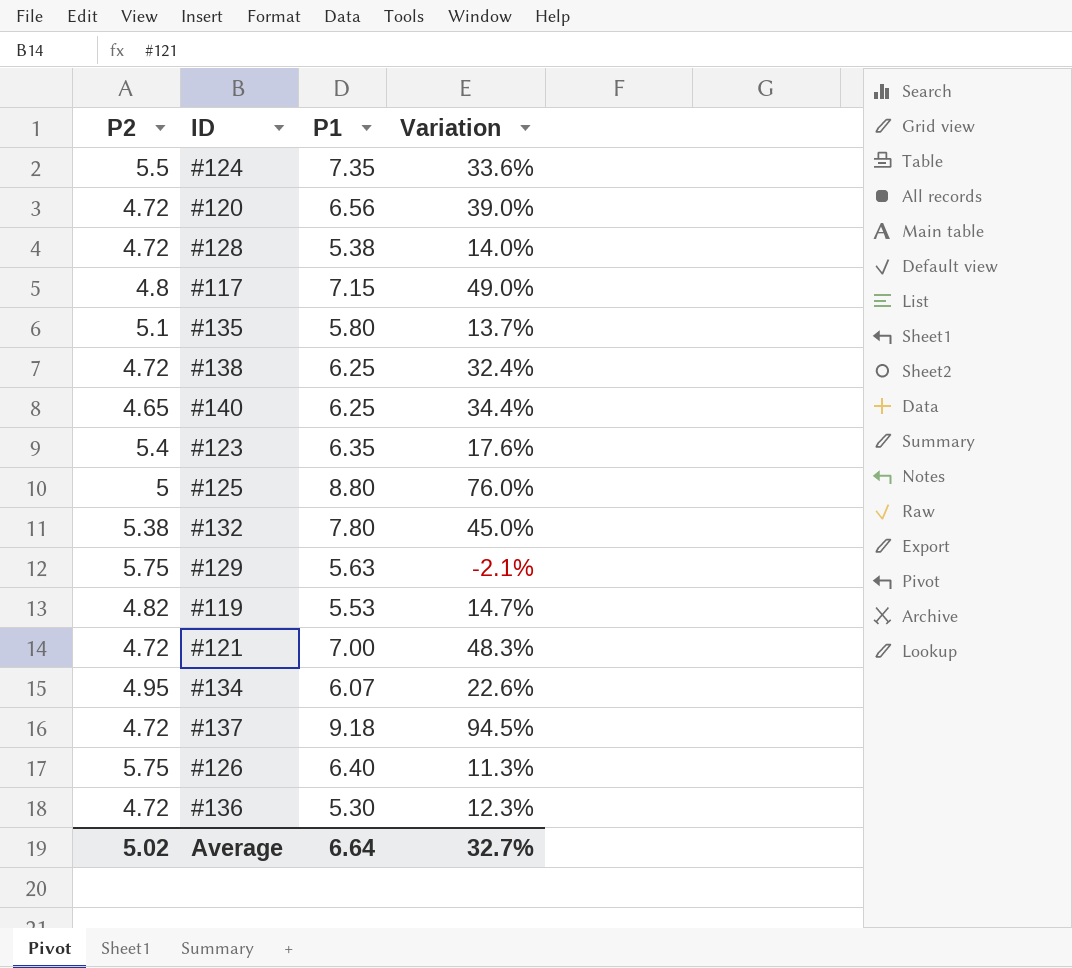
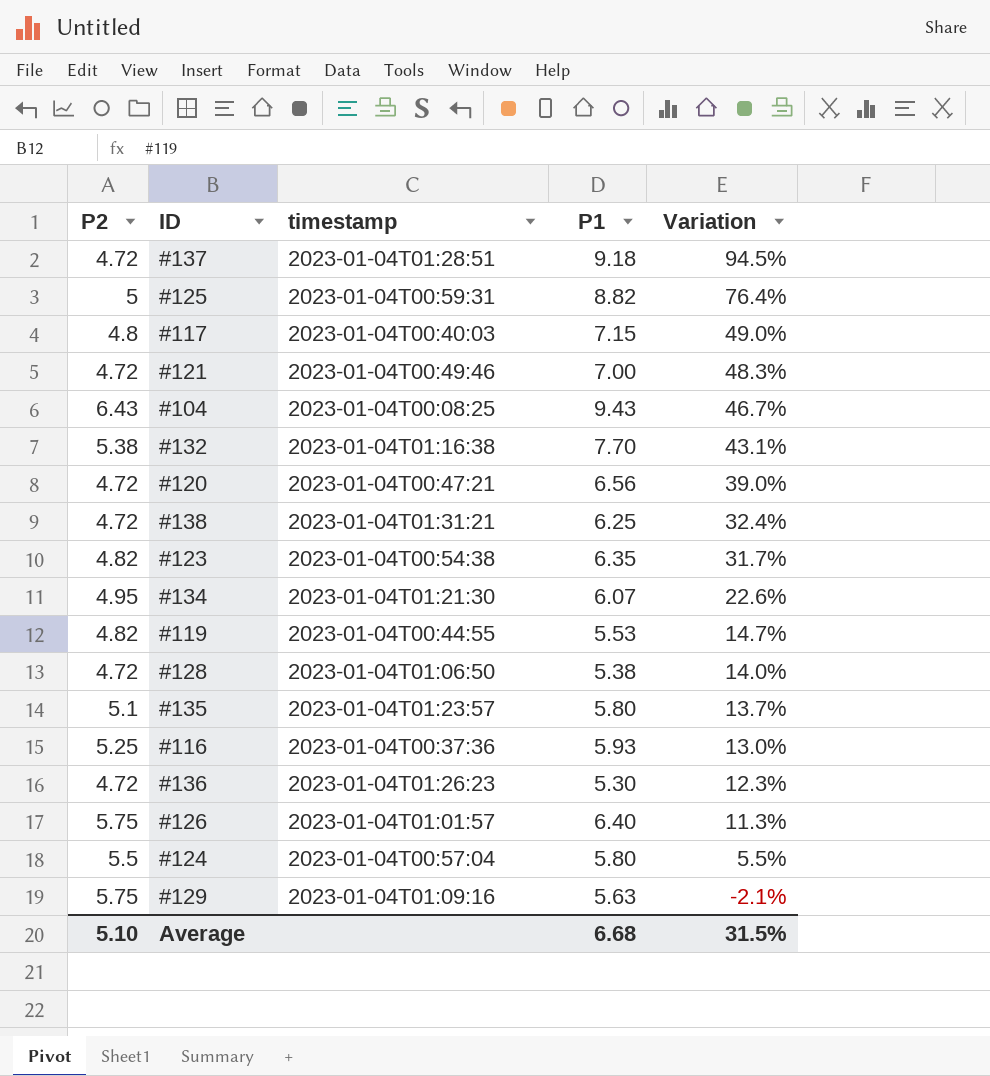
row order: none -> Variation descending
column timestamp | position: none -> 3
row #140: 4.65 | 6.25 | 34.4% -> none
#125 | P1: 8.80 -> 8.82
#125 | Variation: 76.0% -> 76.4%
row #104: none -> 6.43 | 2023-01-04T00:08:25 | 9.43 | 46.7%
#132 | P1: 7.80 -> 7.70
#132 | Variation: 45.0% -> 43.1%
#123 | P2: 5.4 -> 4.82
#123 | Variation: 17.6% -> 31.7%
row #116: none -> 5.25 | 2023-01-04T00:37:36 | 5.93 | 13.0%
#124 | P1: 7.35 -> 5.80
#124 | Variation: 33.6% -> 5.5%
Average | P2: 5.02 -> 5.10
Average | P1: 6.64 -> 6.68
Average | Variation: 32.7% -> 31.5%

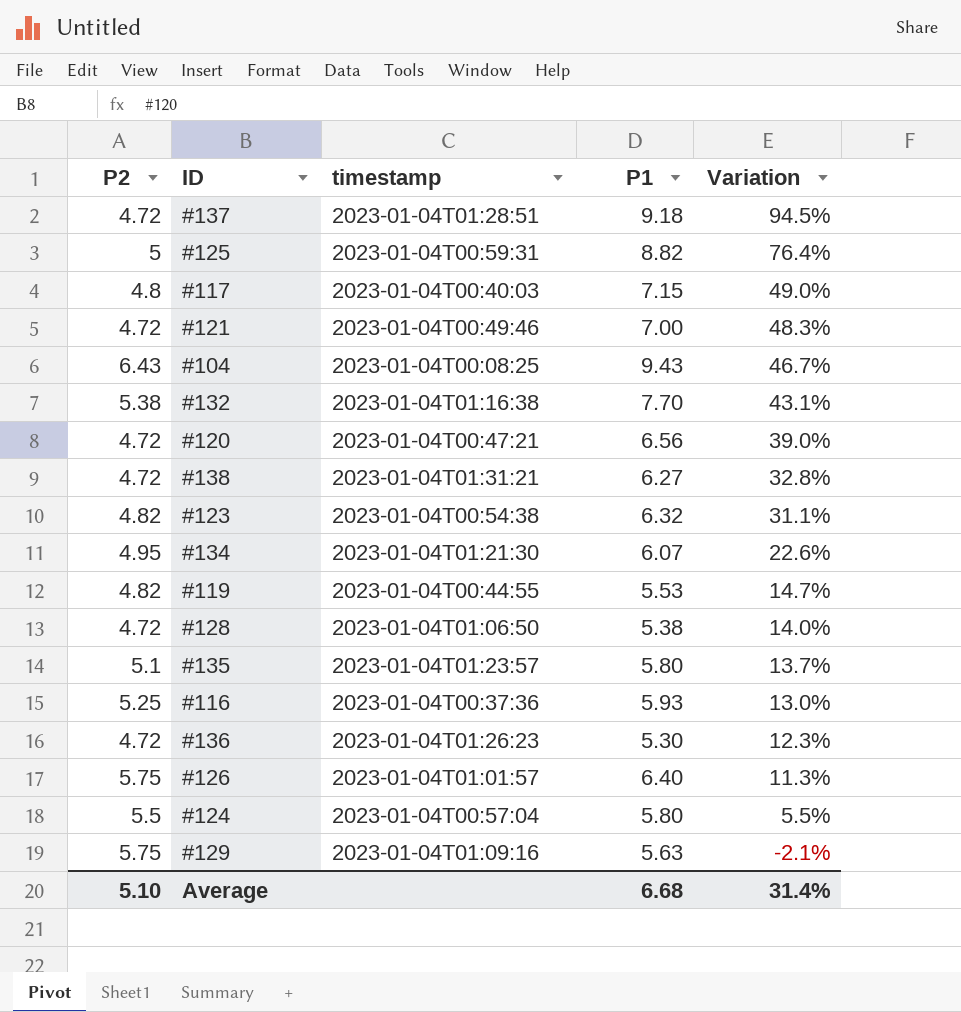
#138 | P1: 6.25 -> 6.27
#138 | Variation: 32.4% -> 32.8%
#123 | P1: 6.35 -> 6.32
#123 | Variation: 31.7% -> 31.1%
Average | Variation: 31.5% -> 31.4%

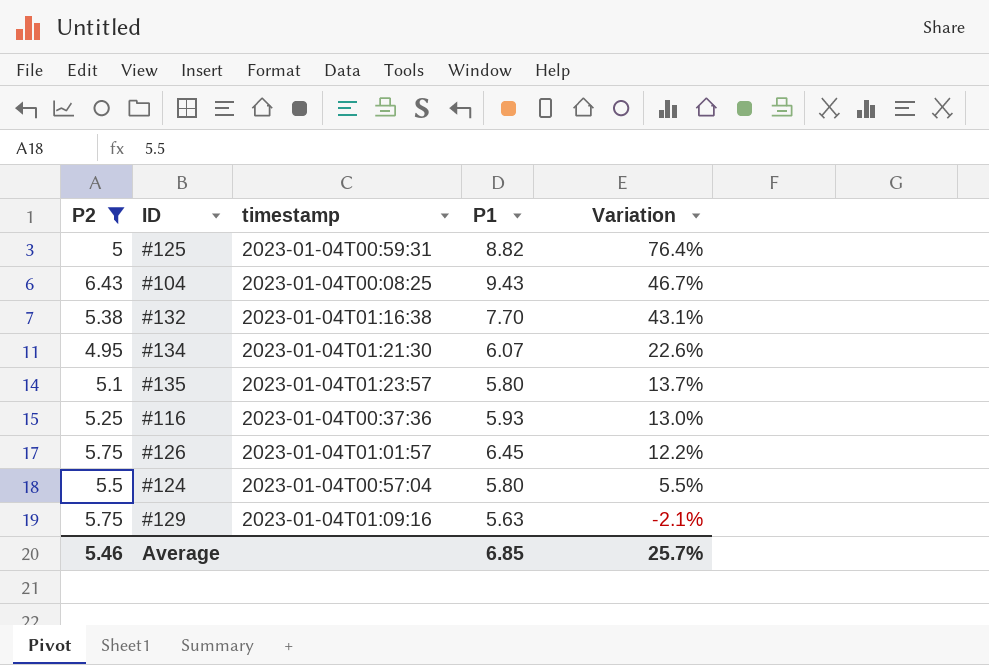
filter: none -> P2 >= 4.95
#126 | P1: 6.40 -> 6.45
#126 | Variation: 11.3% -> 12.2%
Average | P2: 5.10 -> 5.46
Average | P1: 6.68 -> 6.85
Average | Variation: 31.4% -> 25.7%

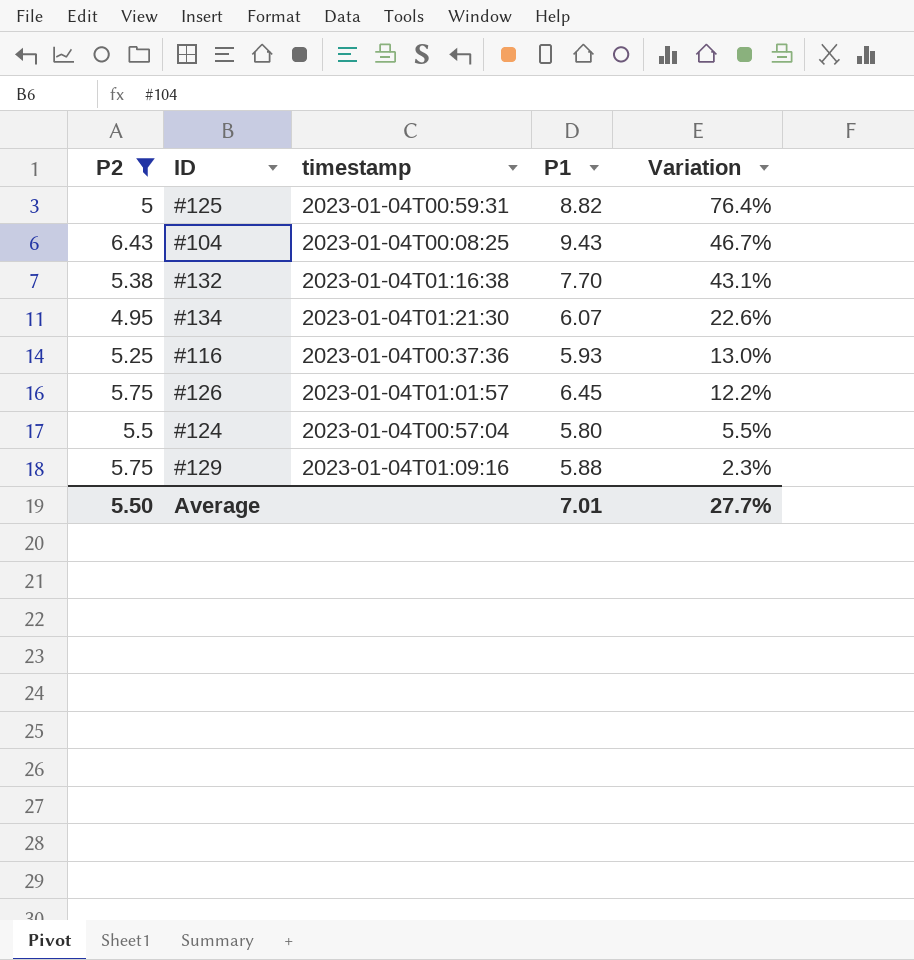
row #135: 5.1 | 2023-01-04T01:23:57 | 5.80 | 13.7% -> none
#129 | P1: 5.63 -> 5.88
#129 | Variation: -2.1% -> 2.3%
Average | P2: 5.46 -> 5.50
Average | P1: 6.85 -> 7.01
Average | Variation: 25.7% -> 27.7%

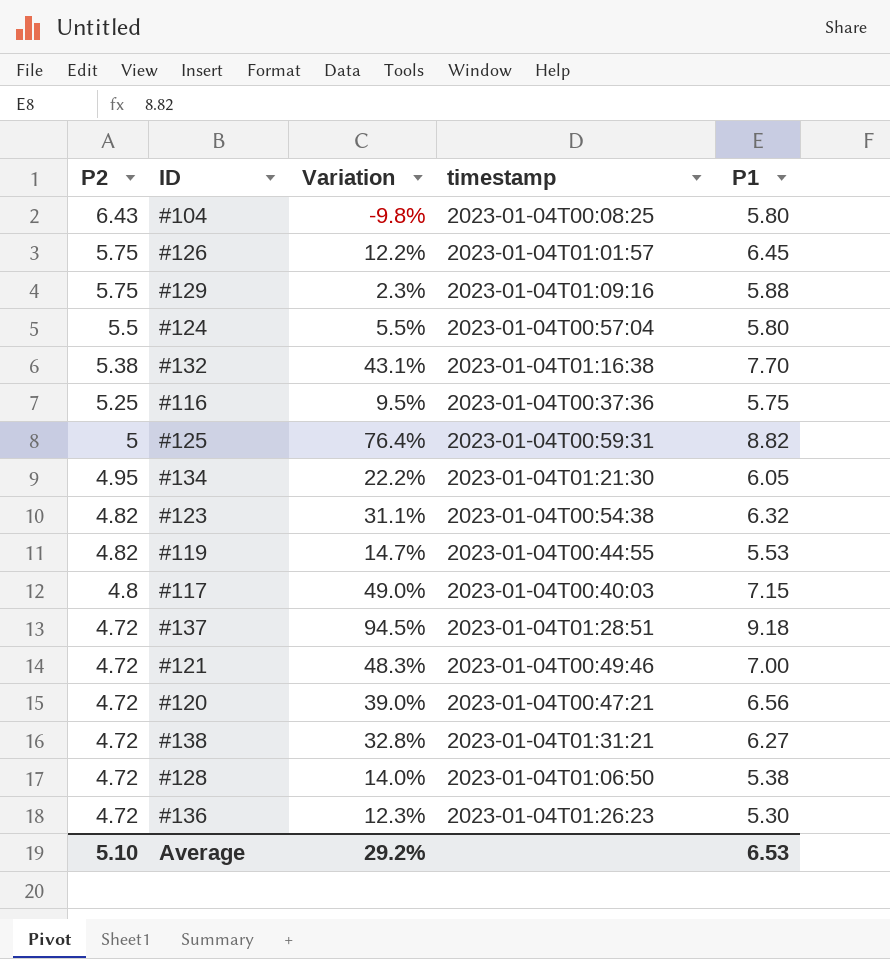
filter: P2 >= 4.95 -> none
row order: Variation descending -> P2 descending
column Variation | position: 5 -> 3
#104 | Variation: 46.7% -> -9.8%
#104 | P1: 9.43 -> 5.80
#116 | Variation: 13.0% -> 9.5%
#116 | P1: 5.93 -> 5.75
#134 | Variation: 22.6% -> 22.2%
#134 | P1: 6.07 -> 6.05
Average | P2: 5.50 -> 5.10
Average | Variation: 27.7% -> 29.2%
Average | P1: 7.01 -> 6.53

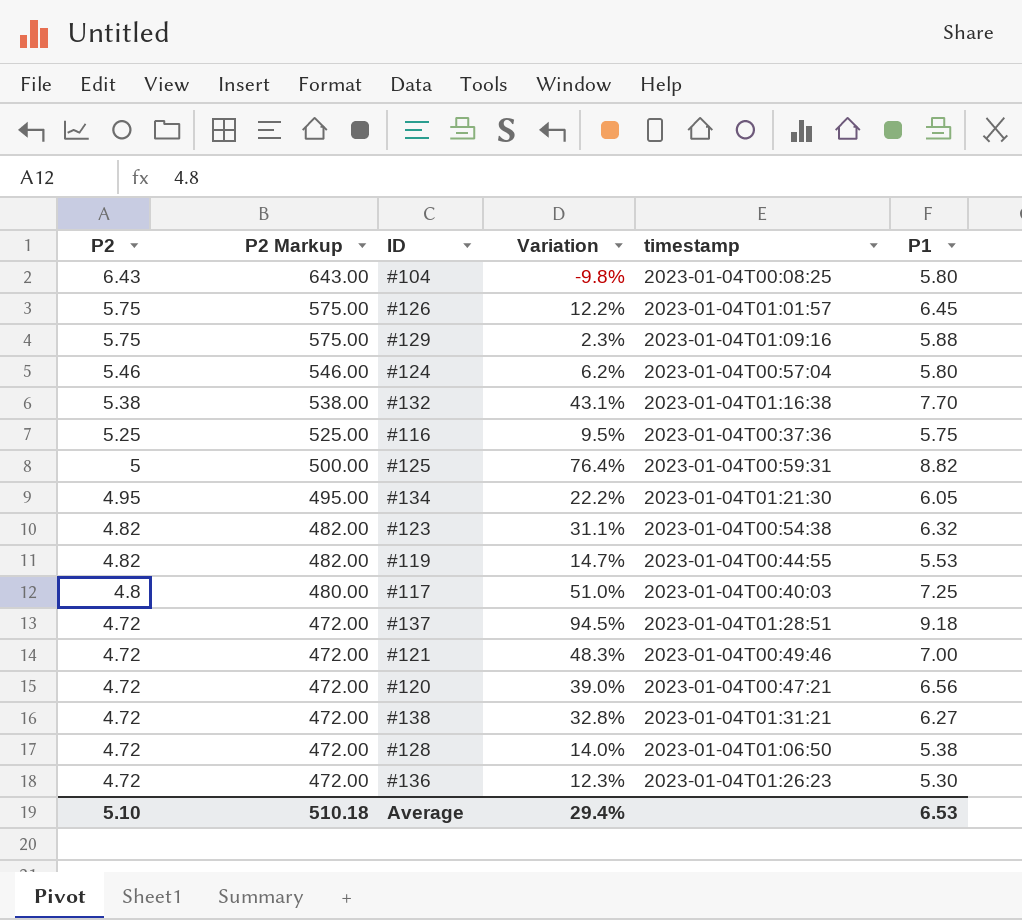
column P2 Markup | formula: none -> [P2] * 100
#124 | P2: 5.5 -> 5.46
#124 | Variation: 5.5% -> 6.2%
#117 | Variation: 49.0% -> 51.0%
#117 | P1: 7.15 -> 7.25
Average | Variation: 29.2% -> 29.4%

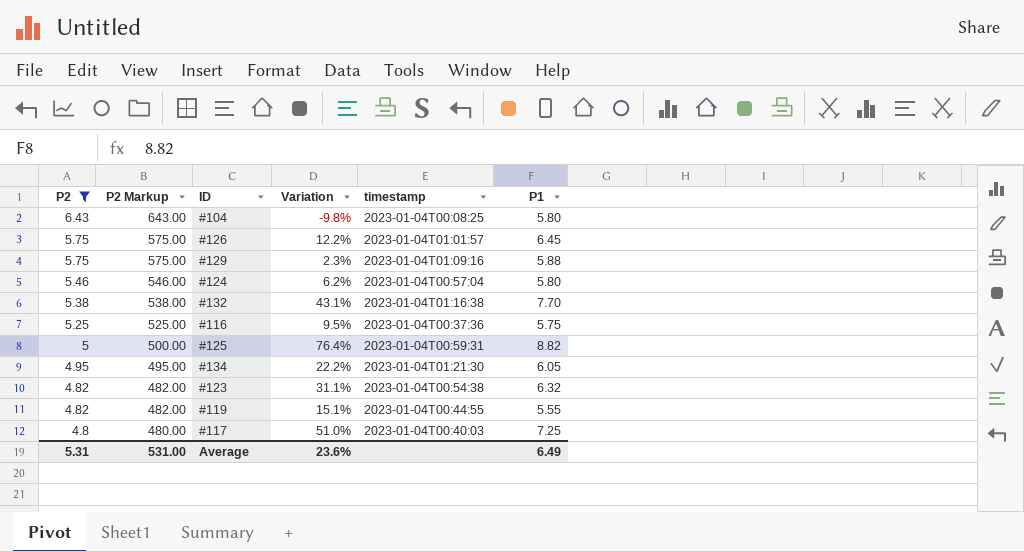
filter: none -> P2 != 4.72
#119 | Variation: 14.7% -> 15.1%
#119 | P1: 5.53 -> 5.55
Average | P2: 5.10 -> 5.31
Average | P2 Markup: 510.18 -> 531.00
Average | Variation: 29.4% -> 23.6%
Average | P1: 6.53 -> 6.49

